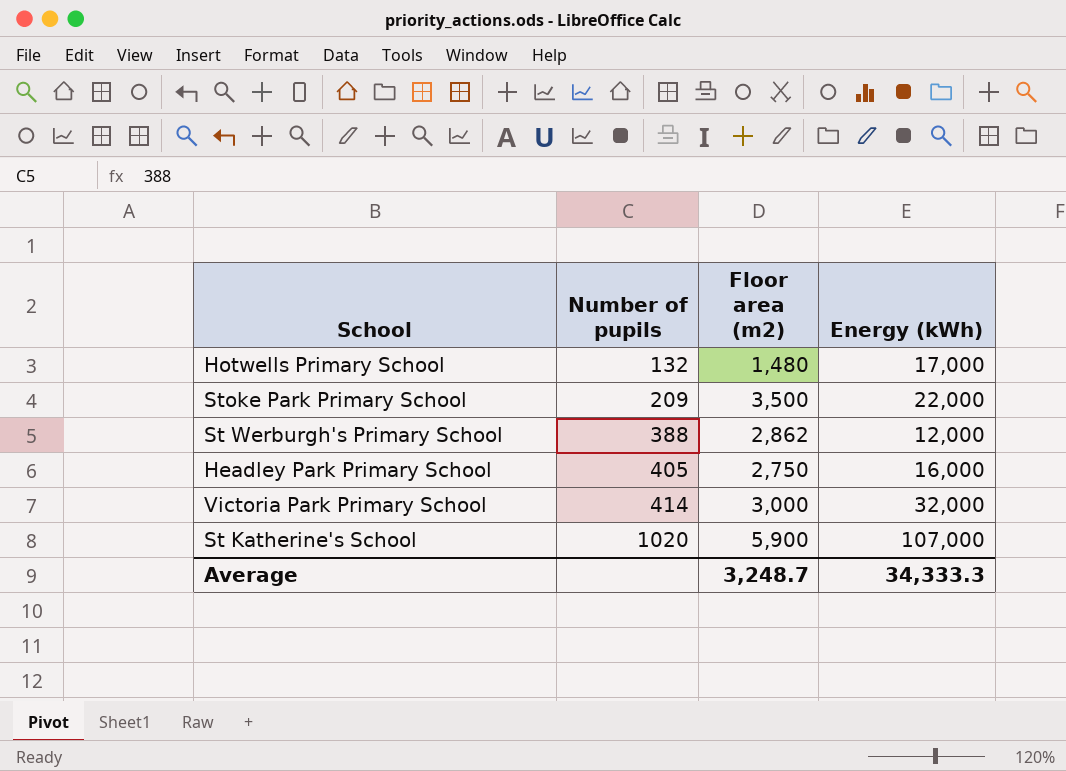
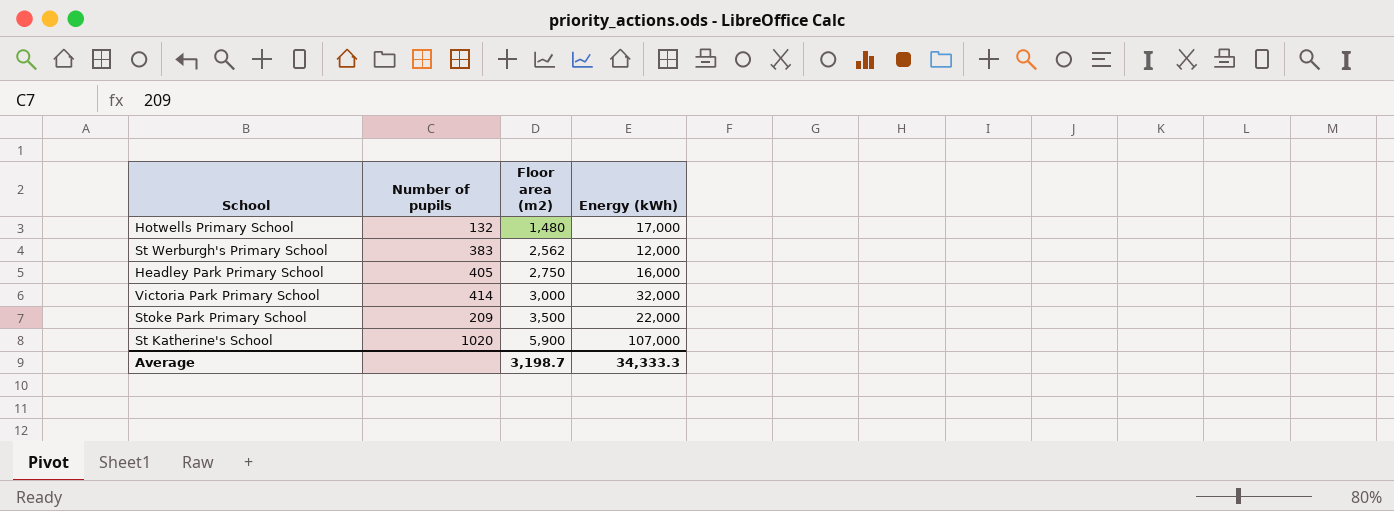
row order: Number of pupils ascending -> Floor area (m2) ascending
St Werburgh's Primary School | Number of pupils: 388 -> 383
St Werburgh's Primary School | Floor area (m2): 2,862 -> 2,562
Average | Floor area (m2): 3,248.7 -> 3,198.7

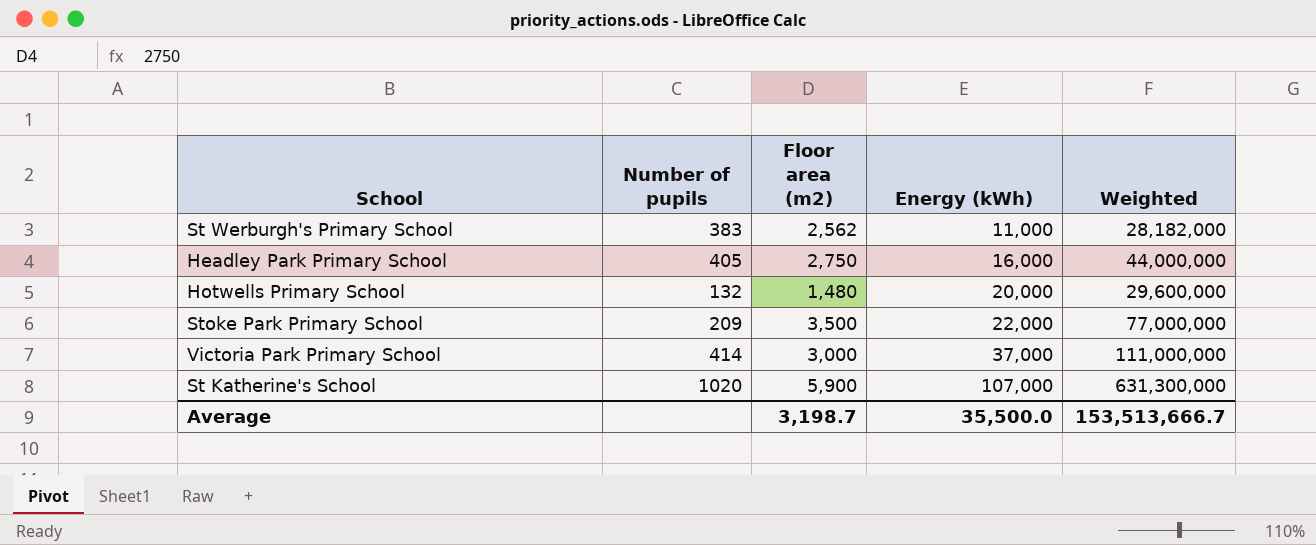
row order: Floor area (m2) ascending -> Energy (kWh) ascending
column Weighted | formula: none -> [Floor area (m2)] * [Energy (kWh)]
St Werburgh's Primary School | Energy (kWh): 12,000 -> 11,000
Hotwells Primary School | Energy (kWh): 17,000 -> 20,000
Victoria Park Primary School | Energy (kWh): 32,000 -> 37,000
Average | Energy (kWh): 34,333.3 -> 35,500.0

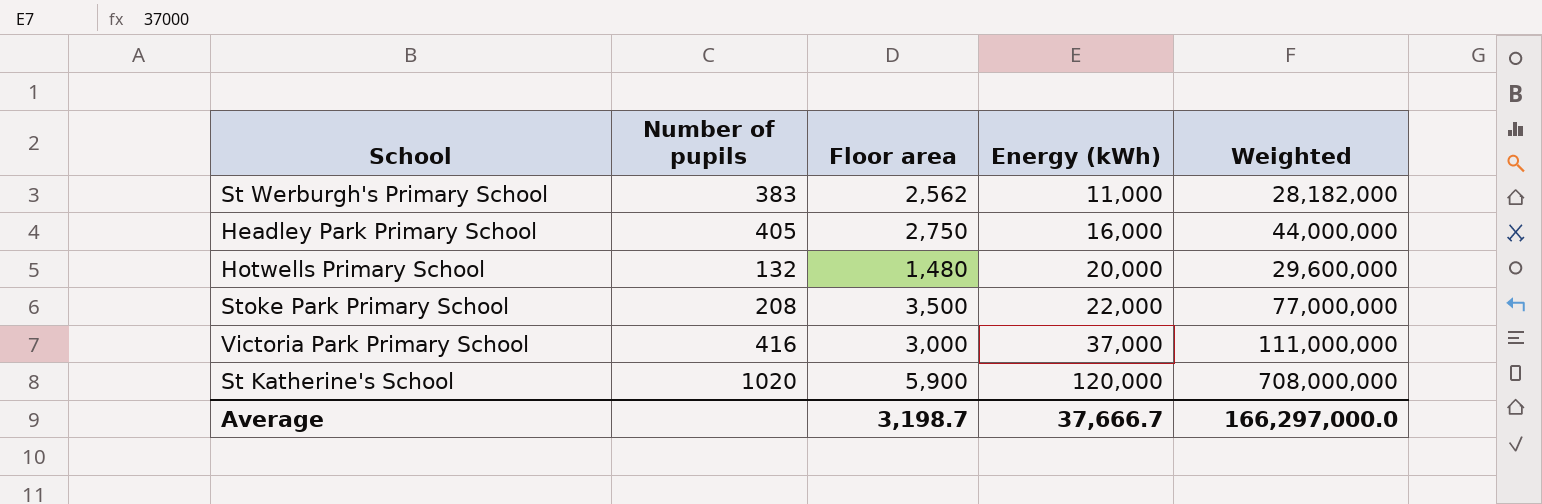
column name: Floor area (m2) -> Floor area
Stoke Park Primary School | Number of pupils: 209 -> 208
Victoria Park Primary School | Number of pupils: 414 -> 416
St Katherine's School | Energy (kWh): 107,000 -> 120,000
St Katherine's School | Weighted: 631,300,000 -> 708,000,000
Average | Energy (kWh): 35,500.0 -> 37,666.7
Average | Weighted: 153,513,666.7 -> 166,297,000.0

